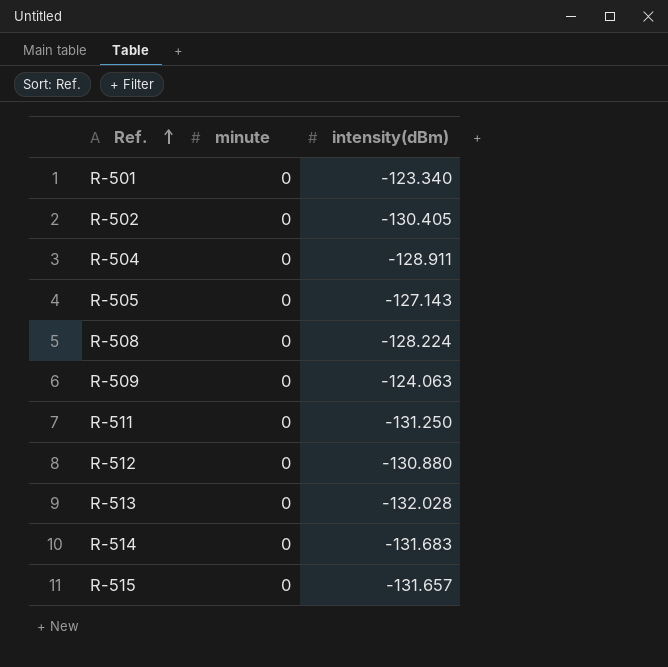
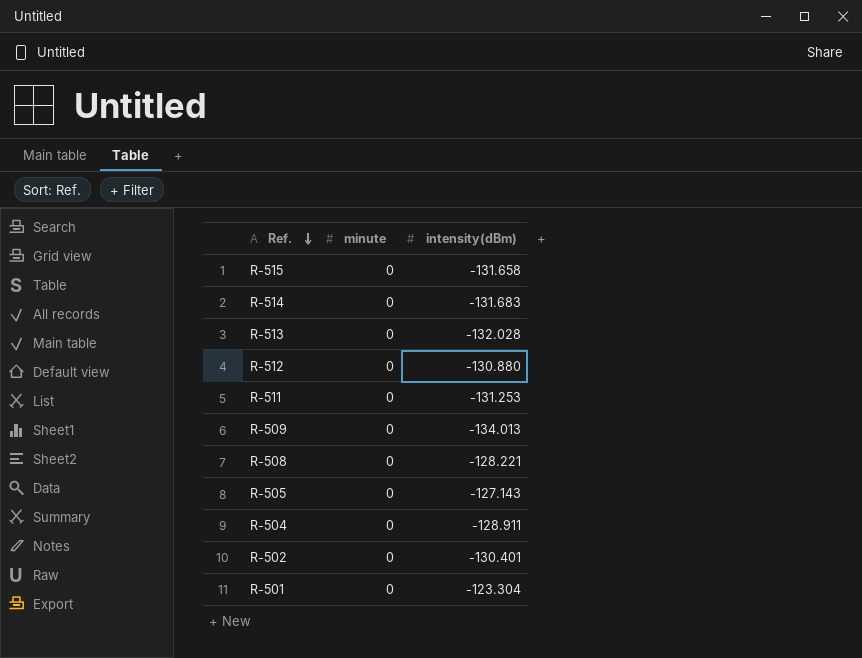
row order: Ref. ascending -> Ref. descending
R-515 | intensity(dBm): -131.657 -> -131.658
R-511 | intensity(dBm): -131.250 -> -131.253
R-509 | intensity(dBm): -124.063 -> -134.013
R-508 | intensity(dBm): -128.224 -> -128.221
R-502 | intensity(dBm): -130.405 -> -130.401
R-501 | intensity(dBm): -123.340 -> -123.304

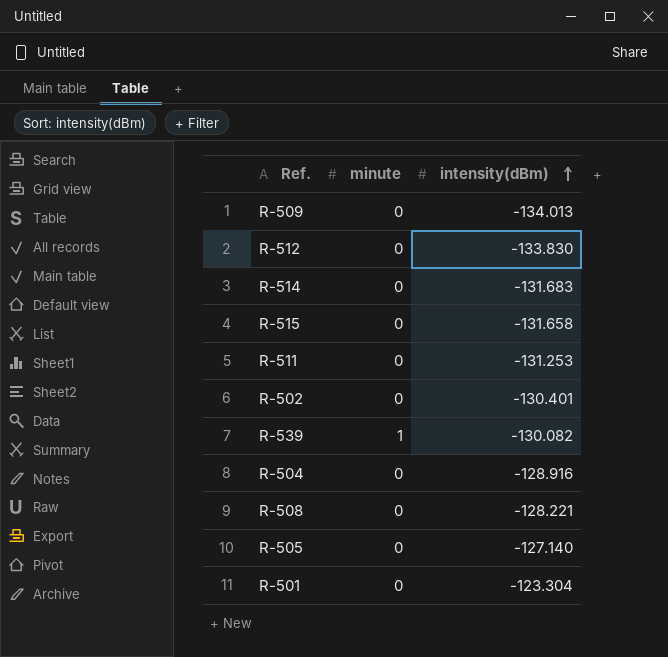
row order: Ref. descending -> intensity(dBm) ascending
row R-513: 0 | -132.028 -> none
R-512 | intensity(dBm): -130.880 -> -133.830
row R-539: none -> 1 | -130.082
R-504 | intensity(dBm): -128.911 -> -128.916
R-505 | intensity(dBm): -127.143 -> -127.140

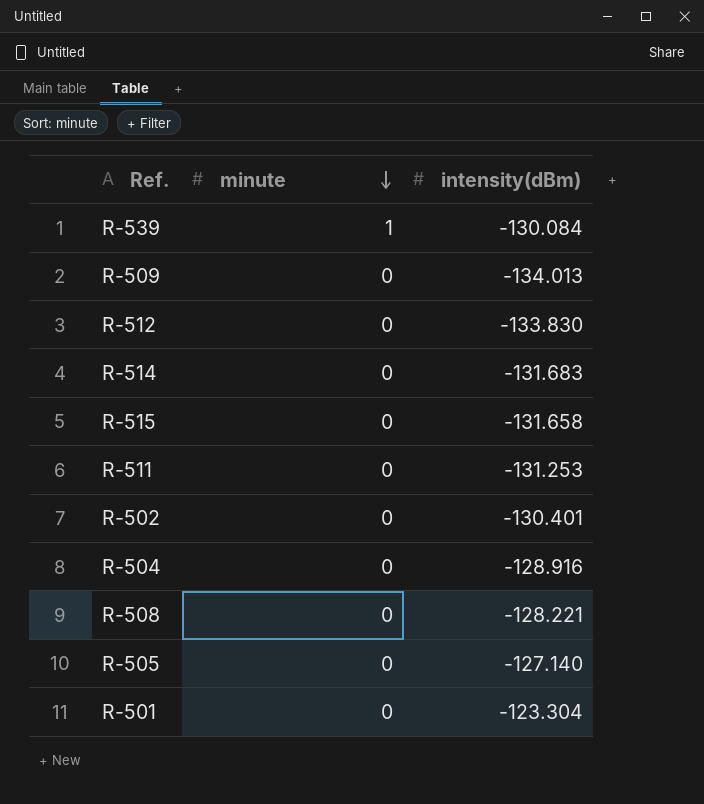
row order: intensity(dBm) ascending -> minute descending
R-539 | intensity(dBm): -130.082 -> -130.084

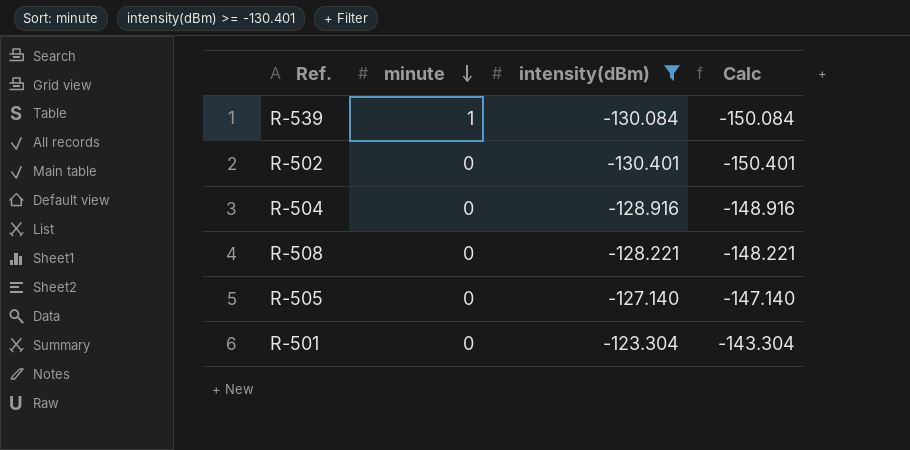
filter: none -> intensity(dBm) >= -130.401
column Calc | formula: none -> [intensity(dBm)] - 20

